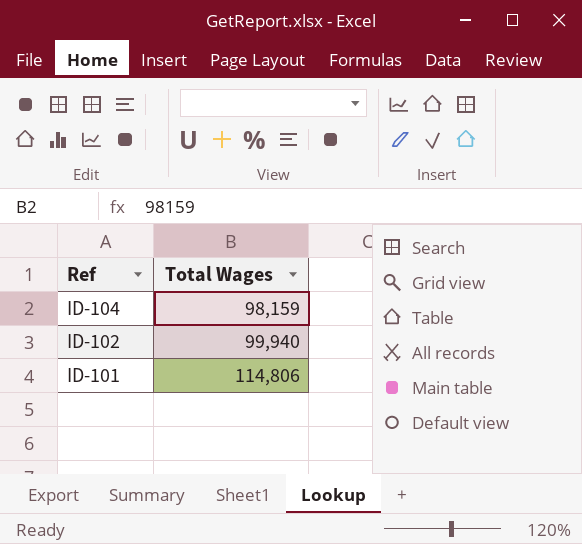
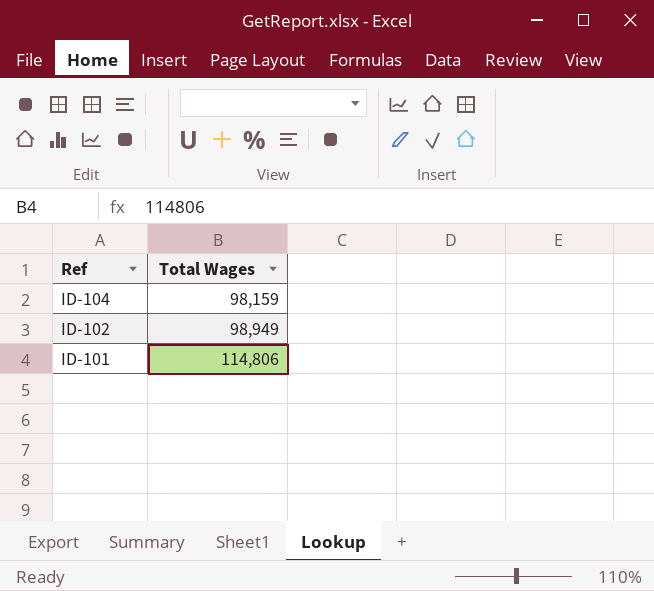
ID-102 | Total Wages: 99,940 -> 98,949

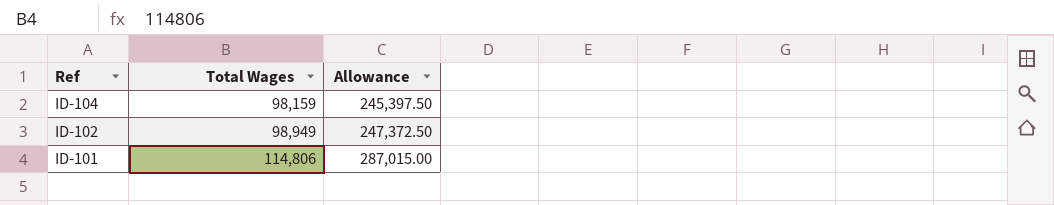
column Allowance | formula: none -> [Total Wages] * 2.5

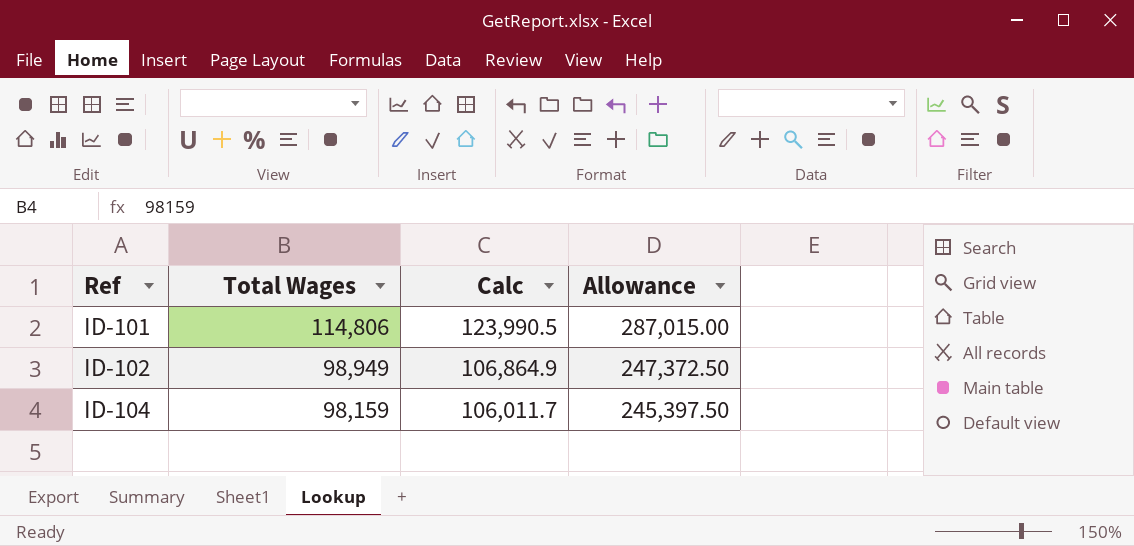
row order: Ref descending -> Ref ascending
column Calc | formula: none -> [Total Wages] * 1.08

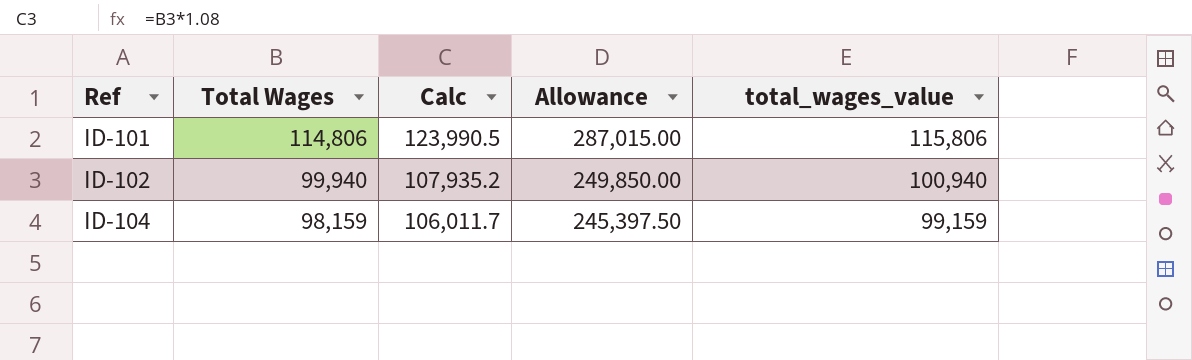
column total_wages_value | formula: none -> [Total Wages] + 1000
ID-102 | Total Wages: 98,949 -> 99,940
ID-102 | Calc: 106,864.9 -> 107,935.2
ID-102 | Allowance: 247,372.50 -> 249,850.00

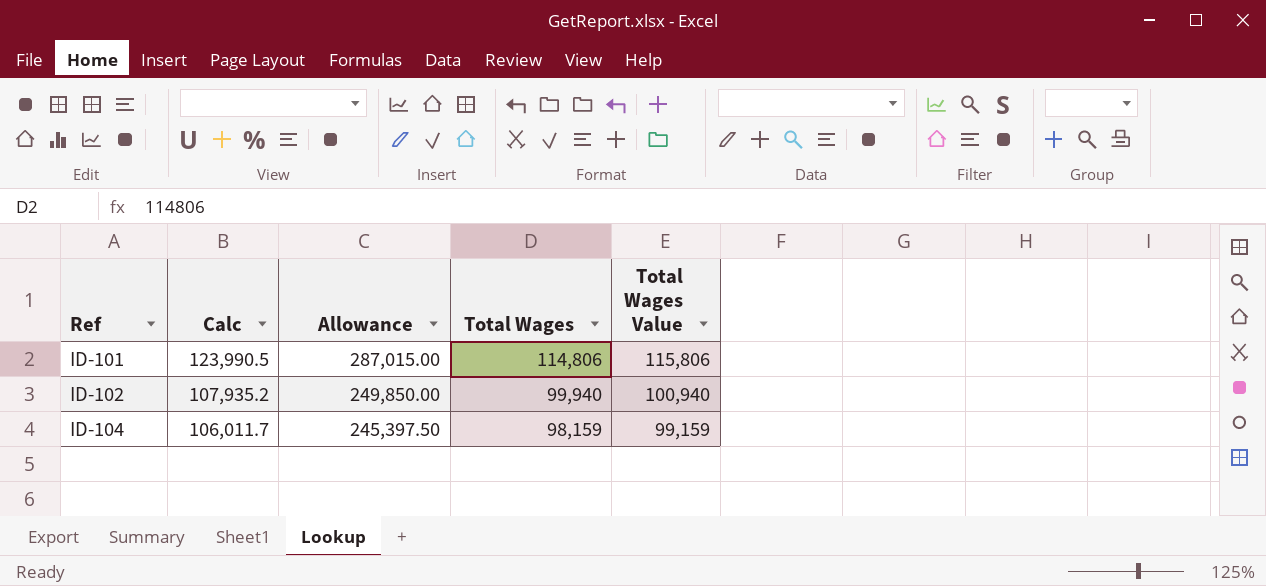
column Total Wages | position: 2 -> 4
column name: total_wages_value -> Total Wages Value

